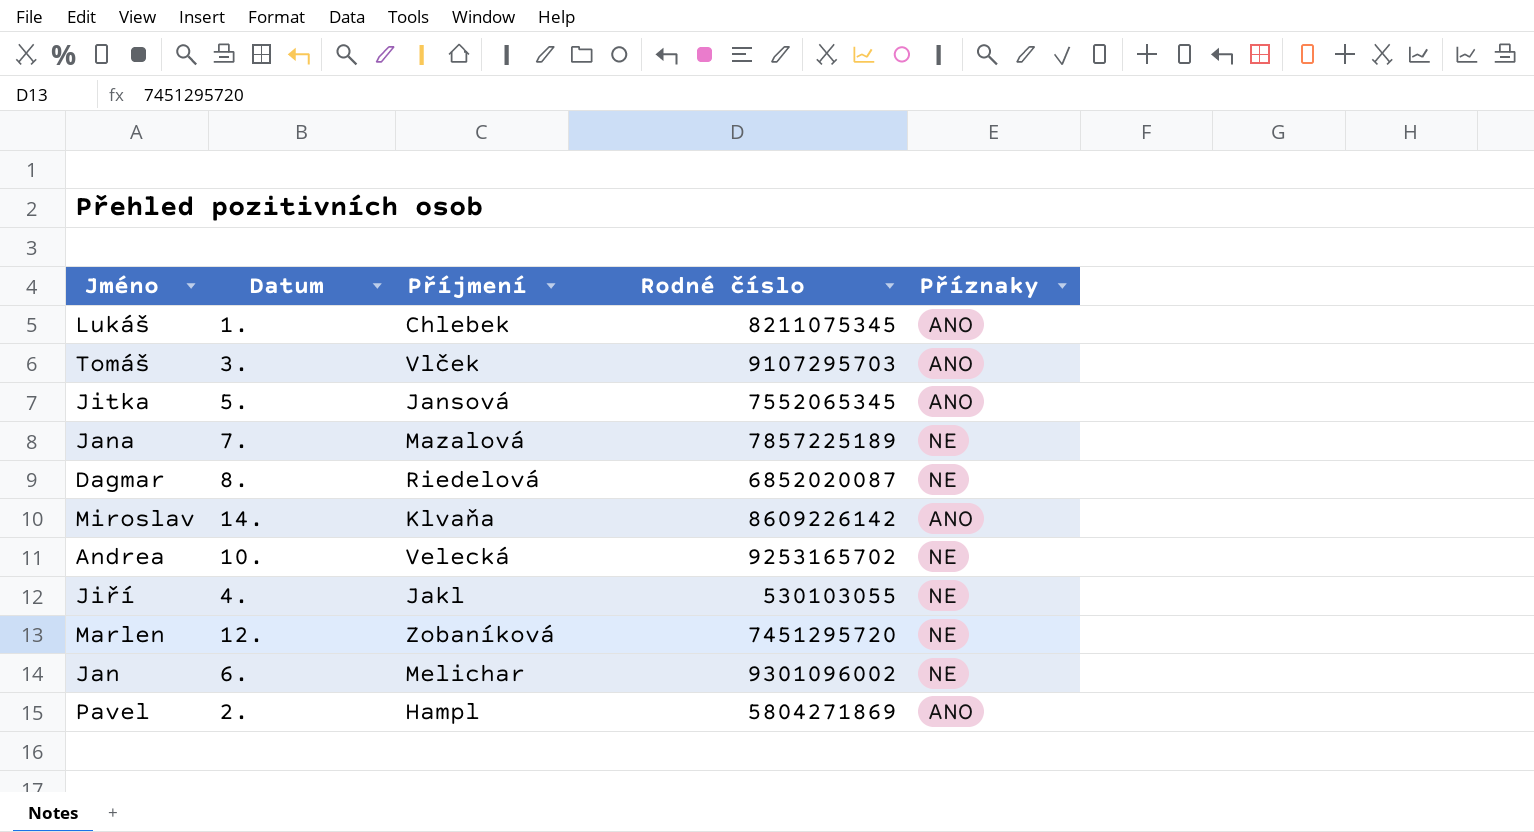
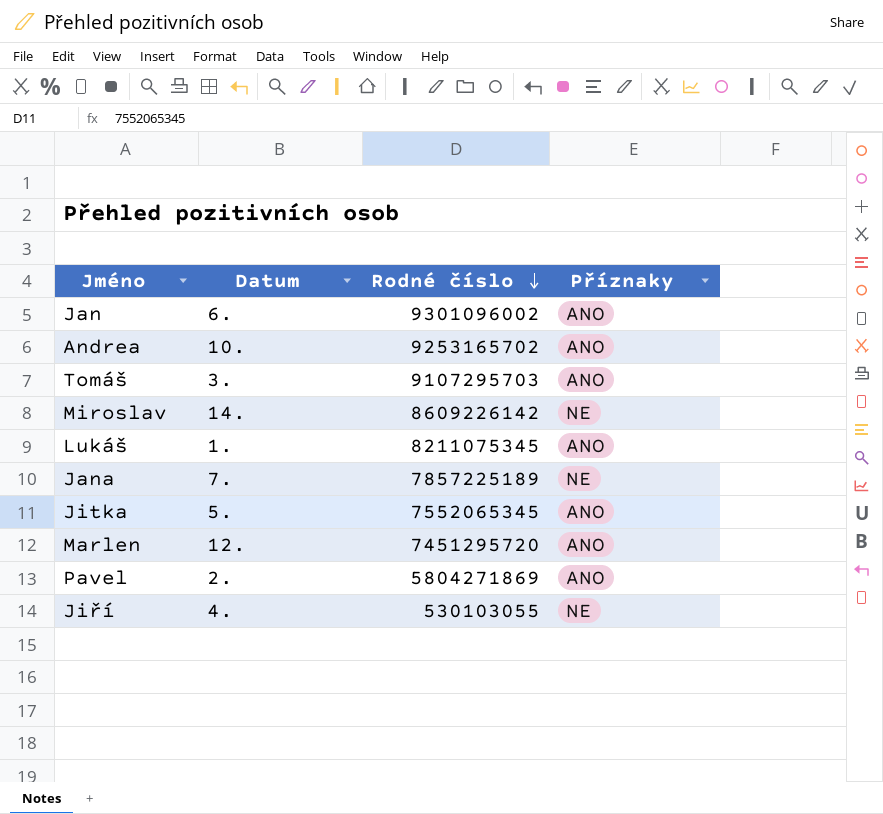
row order: none -> Rodné číslo descending
column Příjmení | position: 3 -> none
row Dagmar: 8. | Riedelová | 6852020087 | NE -> none
Jan | Příznaky: NE -> ANO
Andrea | Příznaky: NE -> ANO
Miroslav | Příznaky: ANO -> NE
Marlen | Příznaky: NE -> ANO

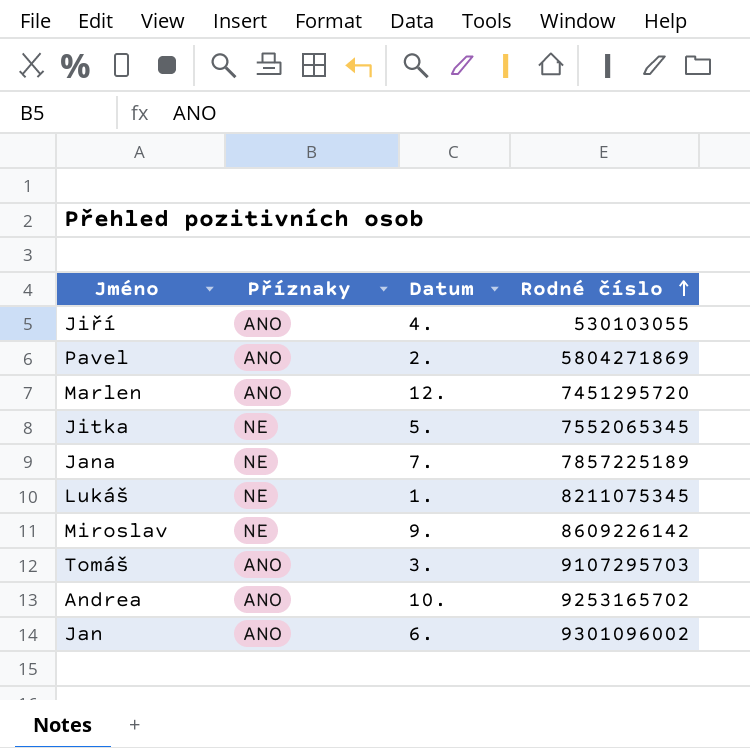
row order: Rodné číslo descending -> Rodné číslo ascending
column Příznaky | position: 4 -> 2
Jiří | Příznaky: NE -> ANO
Jitka | Příznaky: ANO -> NE
Lukáš | Příznaky: ANO -> NE
Miroslav | Datum: 14. -> 9.

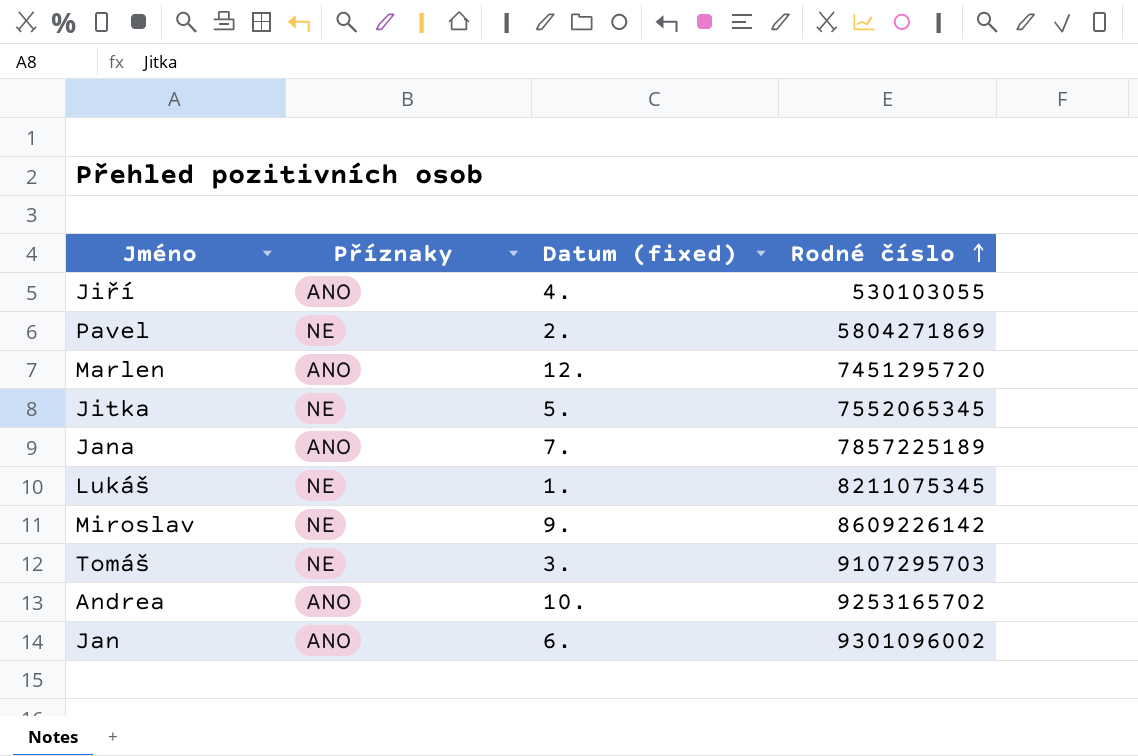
column name: Datum -> Datum (fixed)
Pavel | Příznaky: ANO -> NE
Jana | Příznaky: NE -> ANO
Tomáš | Příznaky: ANO -> NE

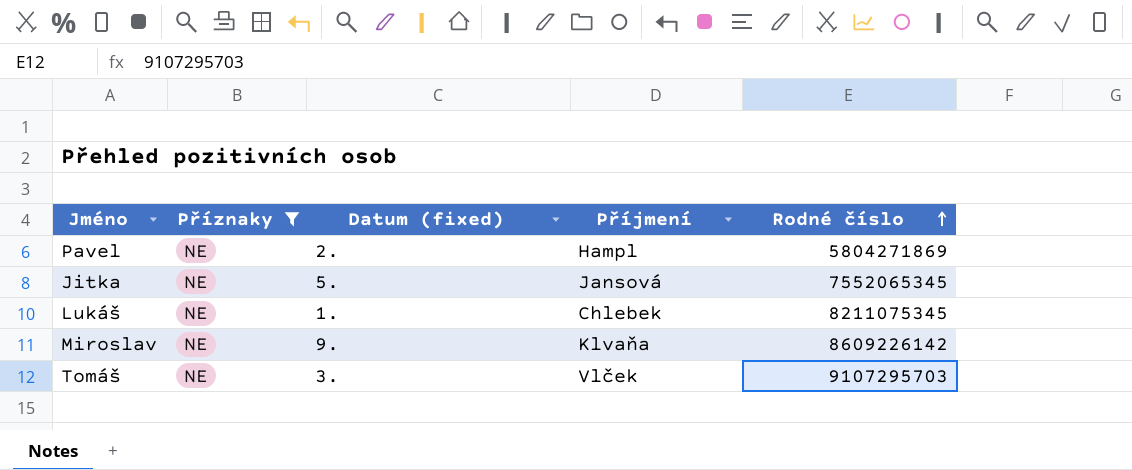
filter: none -> Příznaky = NE
column Příjmení | position: none -> 4

